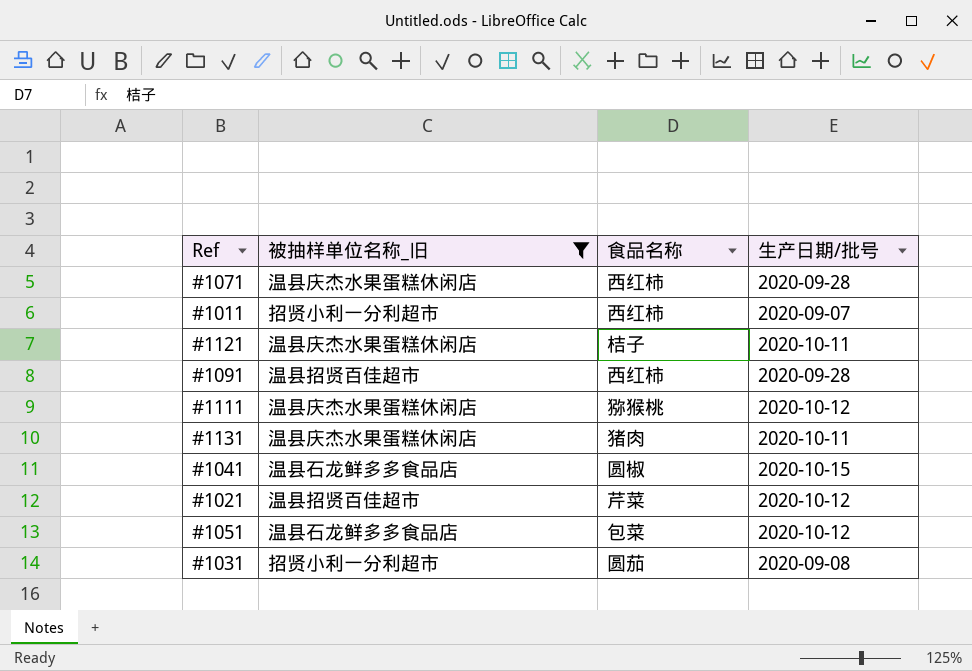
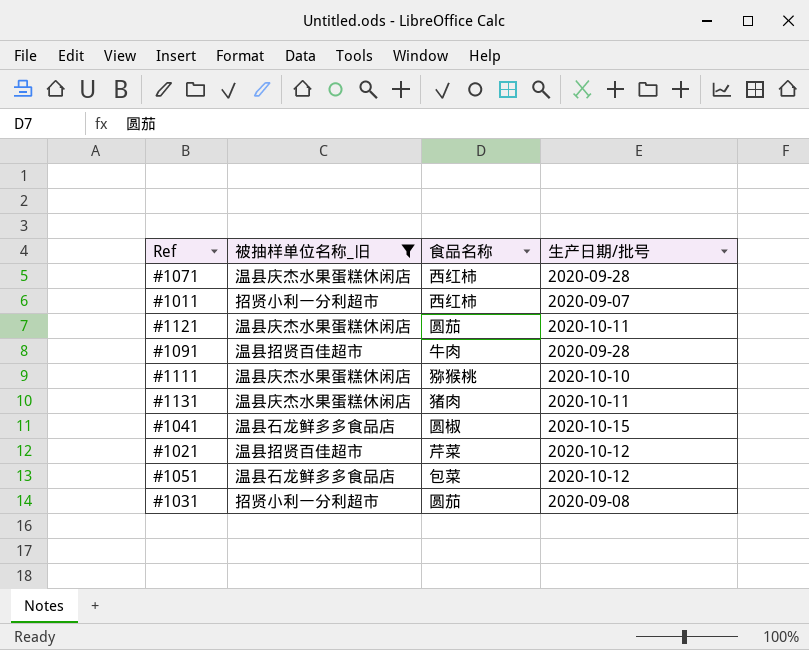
#1121 | 食品名称: 桔子 -> 圆茄
#1091 | 食品名称: 西红柿 -> 牛肉
#1111 | 生产日期/批号: 2020-10-12 -> 2020-10-10

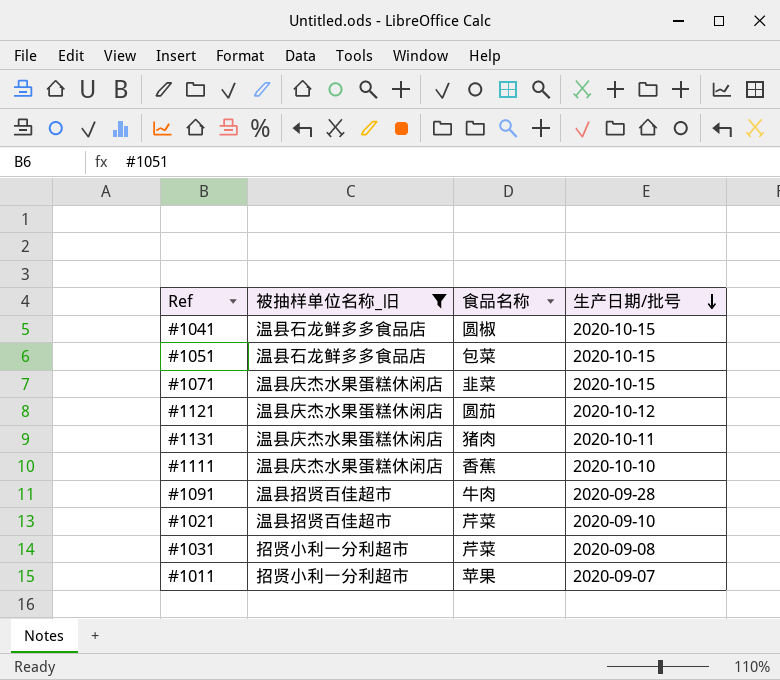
row order: none -> 生产日期/批号 descending
#1051 | 生产日期/批号: 2020-10-12 -> 2020-10-15
#1071 | 食品名称: 西红柿 -> 韭菜
#1071 | 生产日期/批号: 2020-09-28 -> 2020-10-15
#1121 | 生产日期/批号: 2020-10-11 -> 2020-10-12
#1111 | 食品名称: 猕猴桃 -> 香蕉
#1021 | 生产日期/批号: 2020-10-12 -> 2020-09-10
#1031 | 食品名称: 圆茄 -> 芹菜
#1011 | 食品名称: 西红柿 -> 苹果

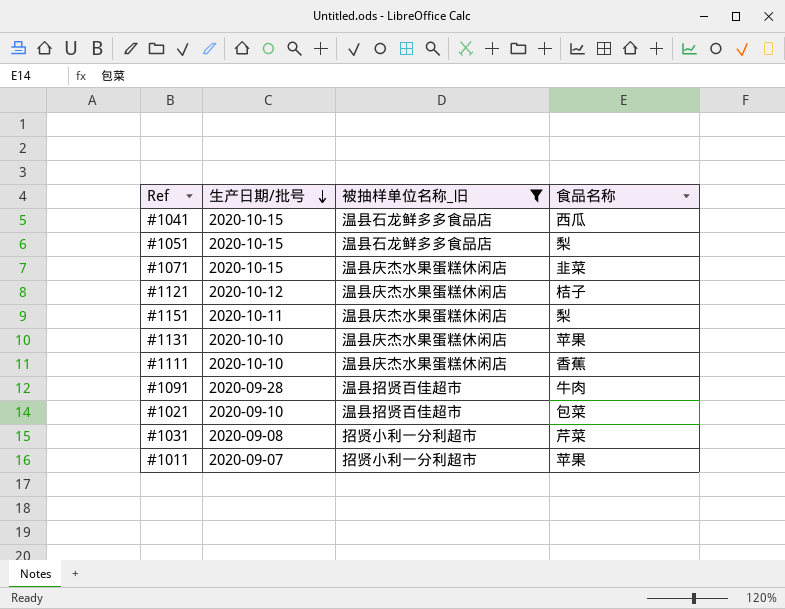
column 生产日期/批号 | position: 4 -> 2
#1041 | 食品名称: 圆椒 -> 西瓜
#1051 | 食品名称: 包菜 -> 梨
#1121 | 食品名称: 圆茄 -> 桔子
row #1151: none -> 2020-10-11 | 温县庆杰水果蛋糕休闲店 | 梨
#1131 | 生产日期/批号: 2020-10-11 -> 2020-10-10
#1131 | 食品名称: 猪肉 -> 苹果
#1021 | 食品名称: 芹菜 -> 包菜

